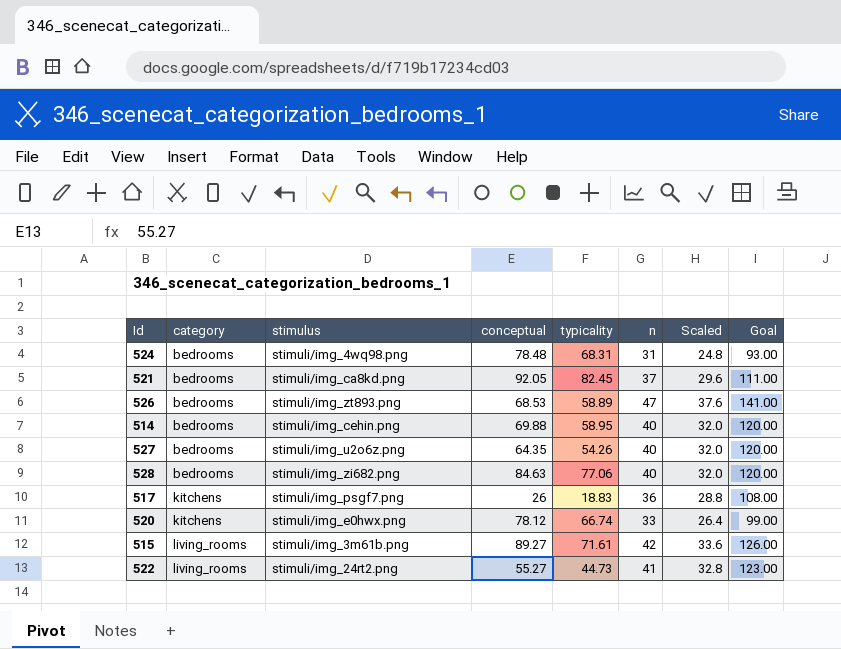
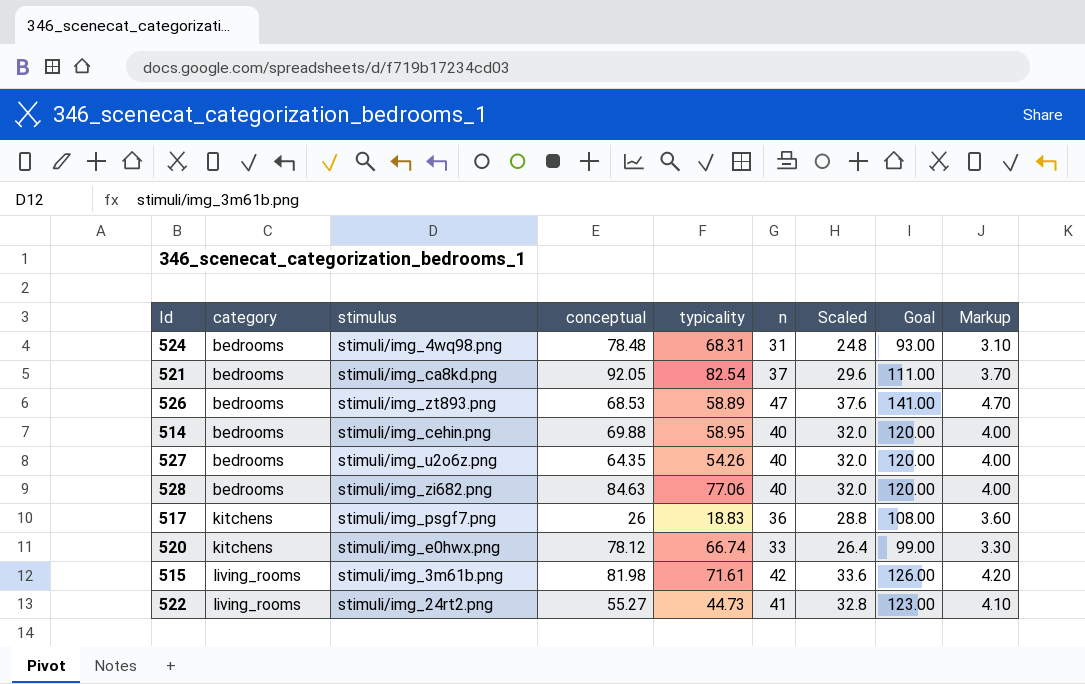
column Markup | formula: none -> [n] * 0.1
521 | typicality: 82.45 -> 82.54
515 | conceptual: 89.27 -> 81.98

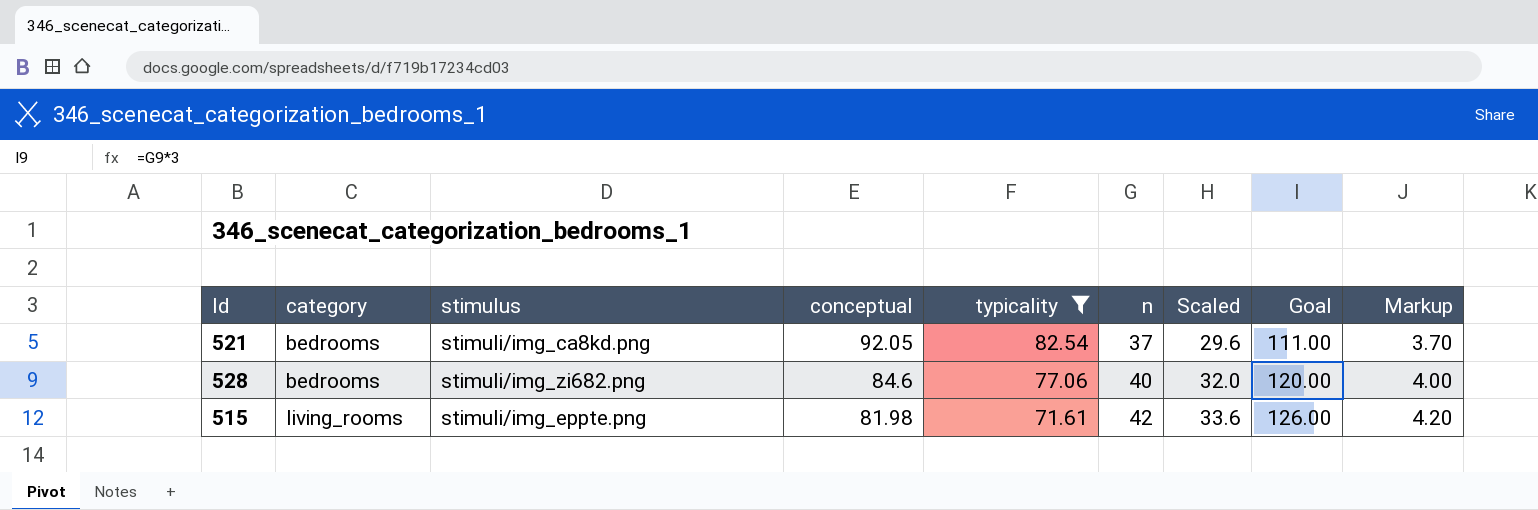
filter: none -> typicality >= 71.61
528 | conceptual: 84.63 -> 84.6
515 | stimulus: stimuli/img_3m61b.png -> stimuli/img_eppte.png

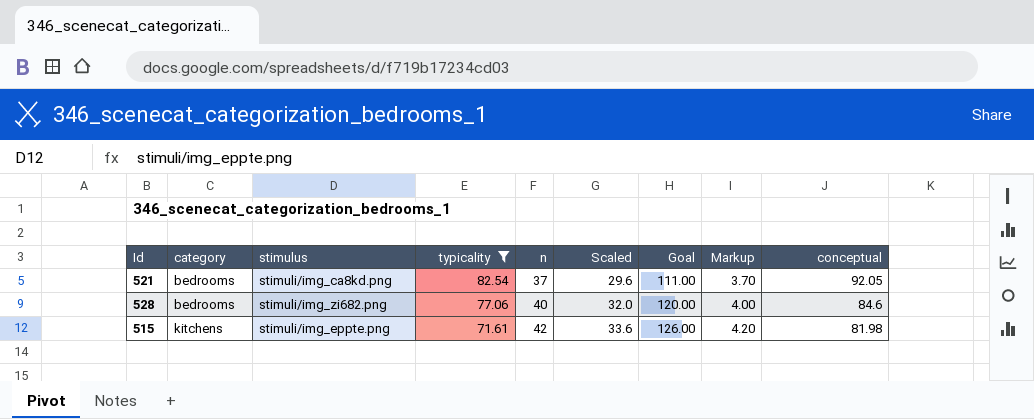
column conceptual | position: 4 -> 9
515 | category: living_rooms -> kitchens

